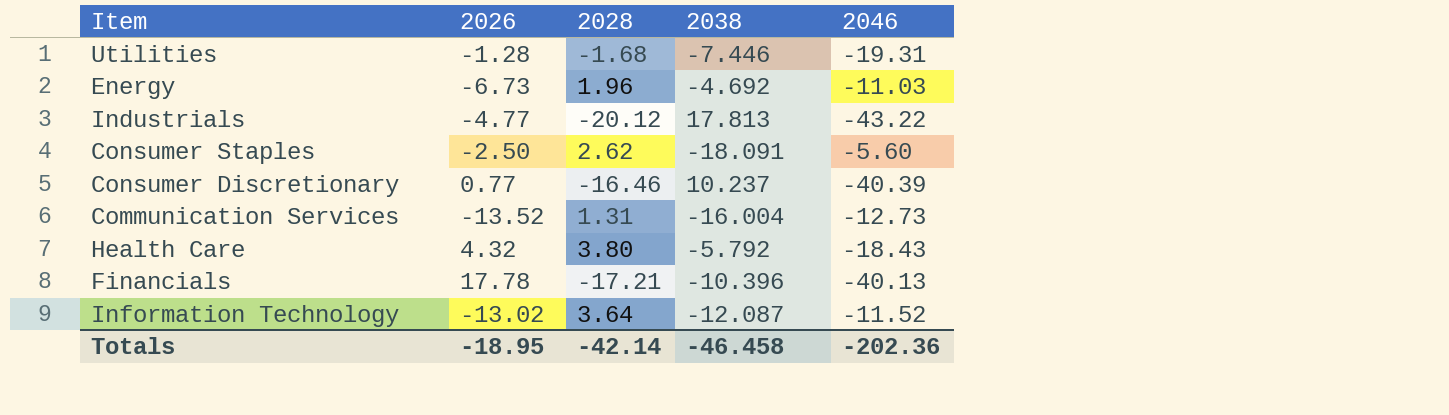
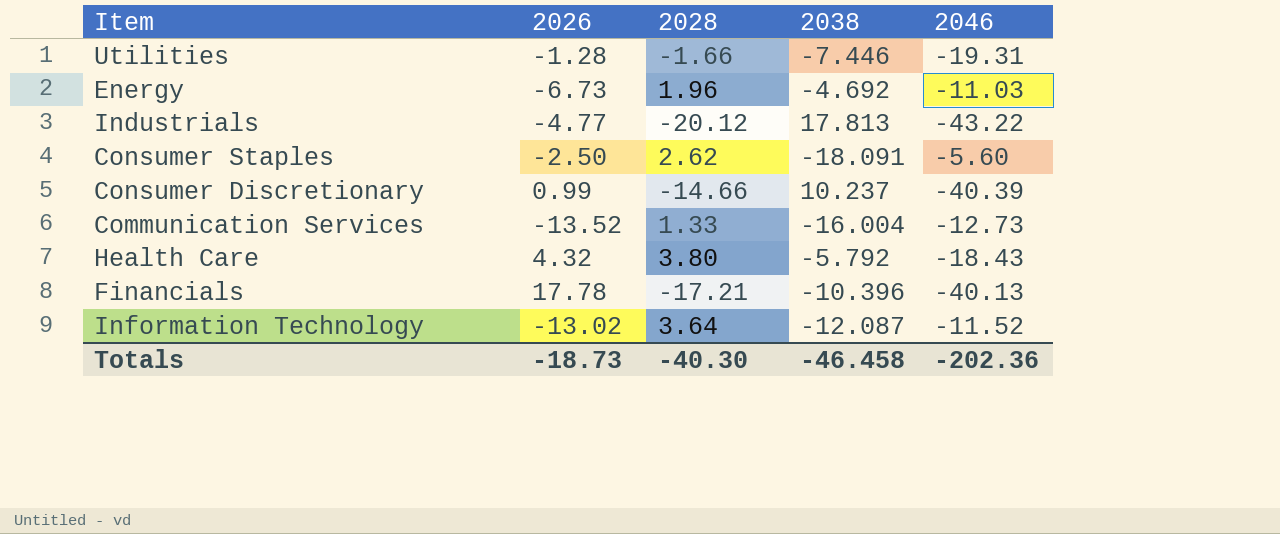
Utilities | 2028: -1.68 -> -1.66
Consumer Discretionary | 2026: 0.77 -> 0.99
Consumer Discretionary | 2028: -16.46 -> -14.66
Communication Services | 2028: 1.31 -> 1.33
Totals | 2026: -18.95 -> -18.73
Totals | 2028: -42.14 -> -40.30

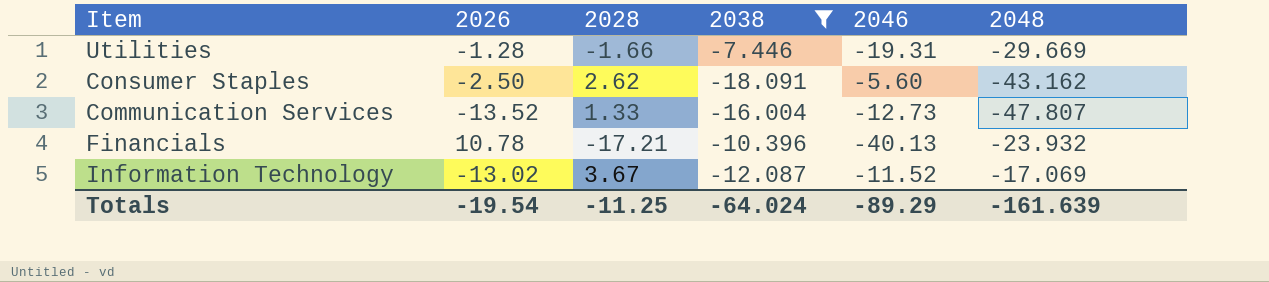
filter: none -> 2038 <= -7.446
column 2048 | position: none -> 6
Financials | 2026: 17.78 -> 10.78
Information Technology | 2028: 3.64 -> 3.67
Totals | 2026: -18.73 -> -19.54
Totals | 2028: -40.30 -> -11.25
Totals | 2038: -46.458 -> -64.024
Totals | 2046: -202.36 -> -89.29

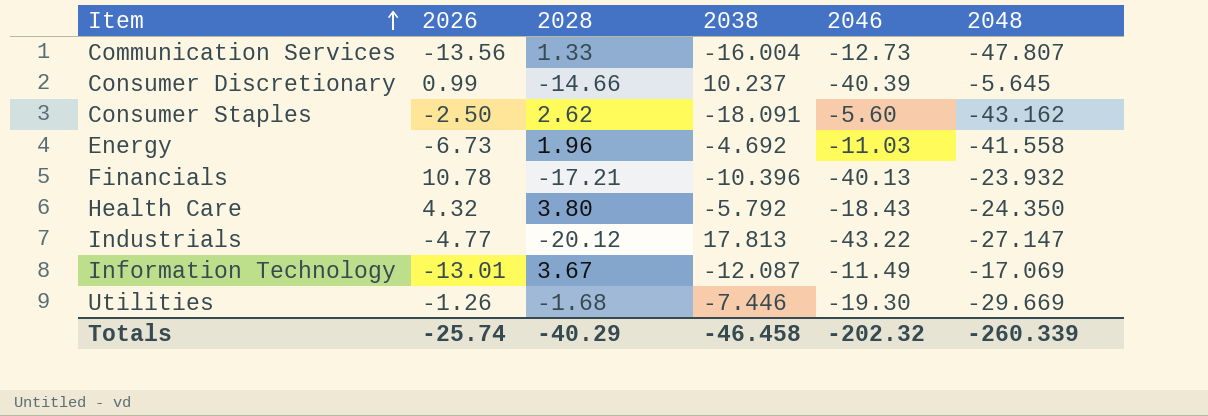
filter: 2038 <= -7.446 -> none
row order: none -> Item ascending
Communication Services | 2026: -13.52 -> -13.56
Information Technology | 2026: -13.02 -> -13.01
Information Technology | 2046: -11.52 -> -11.49
Utilities | 2026: -1.28 -> -1.26
Utilities | 2028: -1.66 -> -1.68
Utilities | 2046: -19.31 -> -19.30
Totals | 2026: -19.54 -> -25.74
Totals | 2028: -11.25 -> -40.29
Totals | 2038: -64.024 -> -46.458
Totals | 2046: -89.29 -> -202.32
Totals | 2048: -161.639 -> -260.339

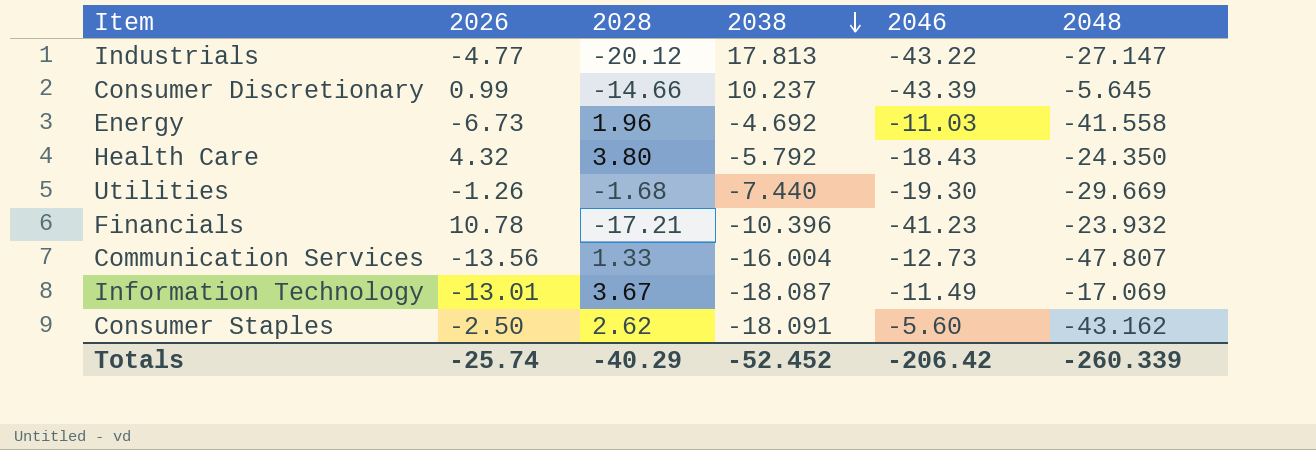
row order: Item ascending -> 2038 descending
Consumer Discretionary | 2046: -40.39 -> -43.39
Utilities | 2038: -7.446 -> -7.440
Financials | 2046: -40.13 -> -41.23
Information Technology | 2038: -12.087 -> -18.087
Totals | 2038: -46.458 -> -52.452
Totals | 2046: -202.32 -> -206.42

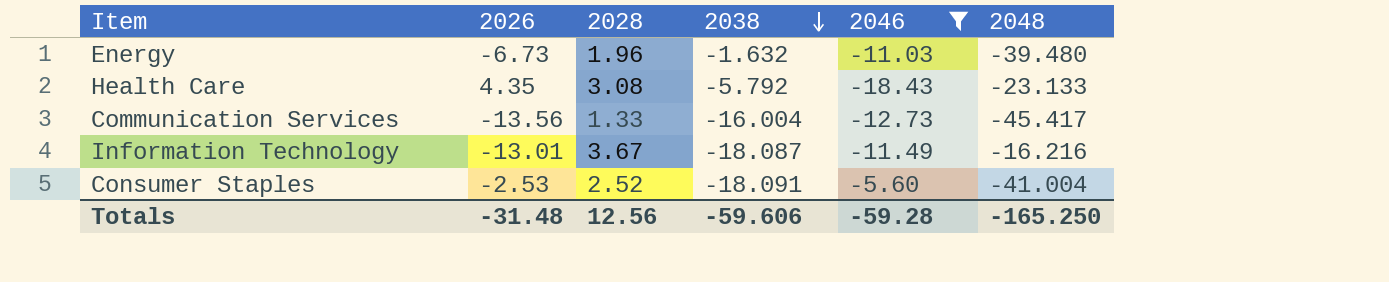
filter: none -> 2046 >= -18.43
Energy | 2038: -4.692 -> -1.632
Energy | 2048: -41.558 -> -39.480
Health Care | 2026: 4.32 -> 4.35
Health Care | 2028: 3.80 -> 3.08
Health Care | 2048: -24.350 -> -23.133
Communication Services | 2048: -47.807 -> -45.417
Information Technology | 2048: -17.069 -> -16.216
Consumer Staples | 2026: -2.50 -> -2.53
Consumer Staples | 2028: 2.62 -> 2.52
Consumer Staples | 2048: -43.162 -> -41.004
Totals | 2026: -25.74 -> -31.48
Totals | 2028: -40.29 -> 12.56
Totals | 2038: -52.452 -> -59.606
Totals | 2046: -206.42 -> -59.28
Totals | 2048: -260.339 -> -165.250

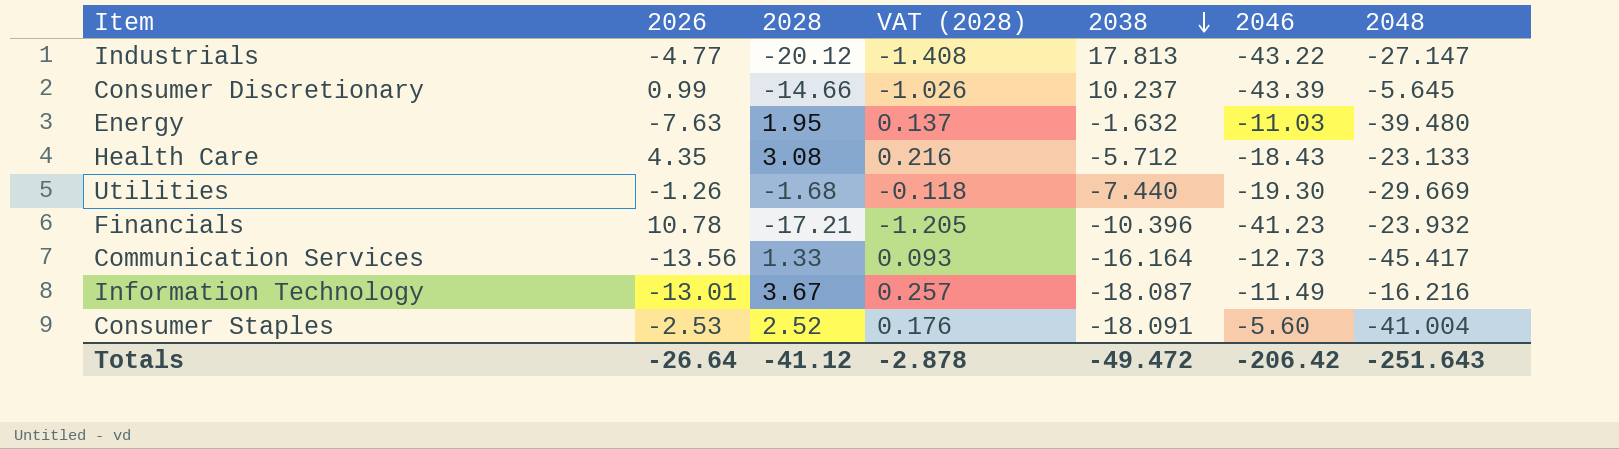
filter: 2046 >= -18.43 -> none
column VAT (2028) | formula: none -> [2028] * 0.07
Energy | 2026: -6.73 -> -7.63
Energy | 2028: 1.96 -> 1.95
Health Care | 2038: -5.792 -> -5.712
Communication Services | 2038: -16.004 -> -16.164
Totals | 2026: -31.48 -> -26.64
Totals | 2028: 12.56 -> -41.12
Totals | 2038: -59.606 -> -49.472
Totals | 2046: -59.28 -> -206.42
Totals | 2048: -165.250 -> -251.643

